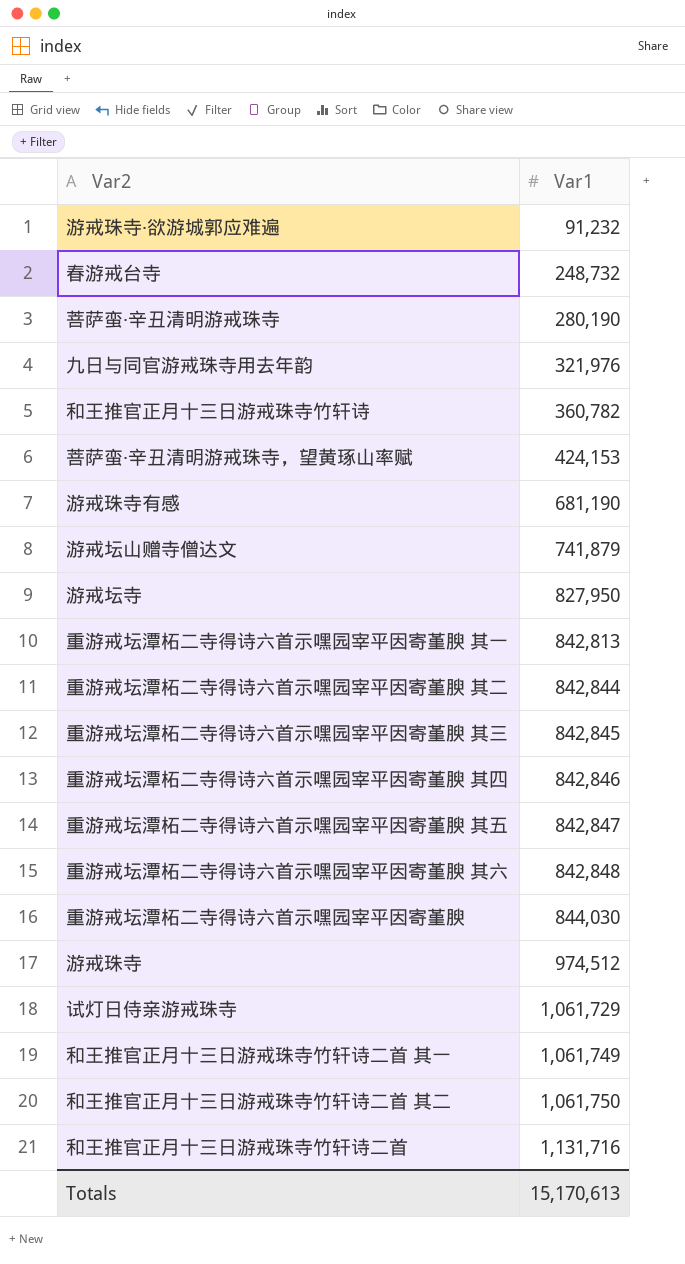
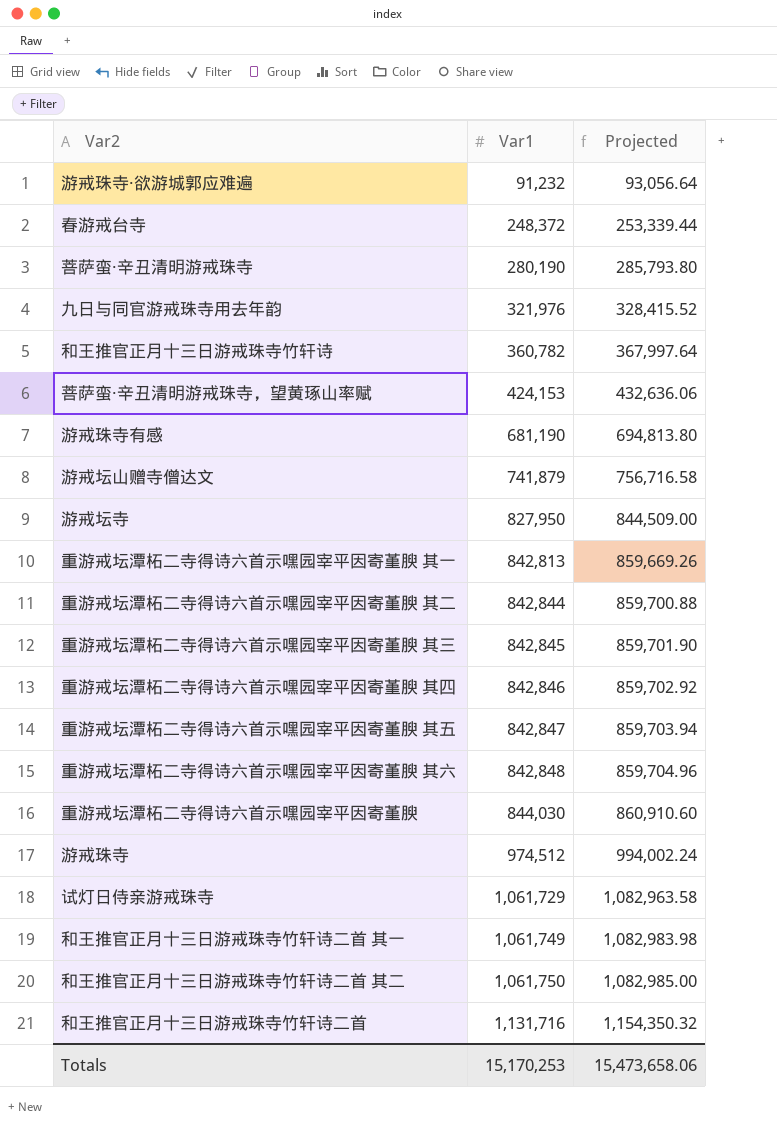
column Projected | formula: none -> [Var1] * 1.02
春游戒台寺 | Var1: 248,732 -> 248,372
Totals | Var1: 15,170,613 -> 15,170,253

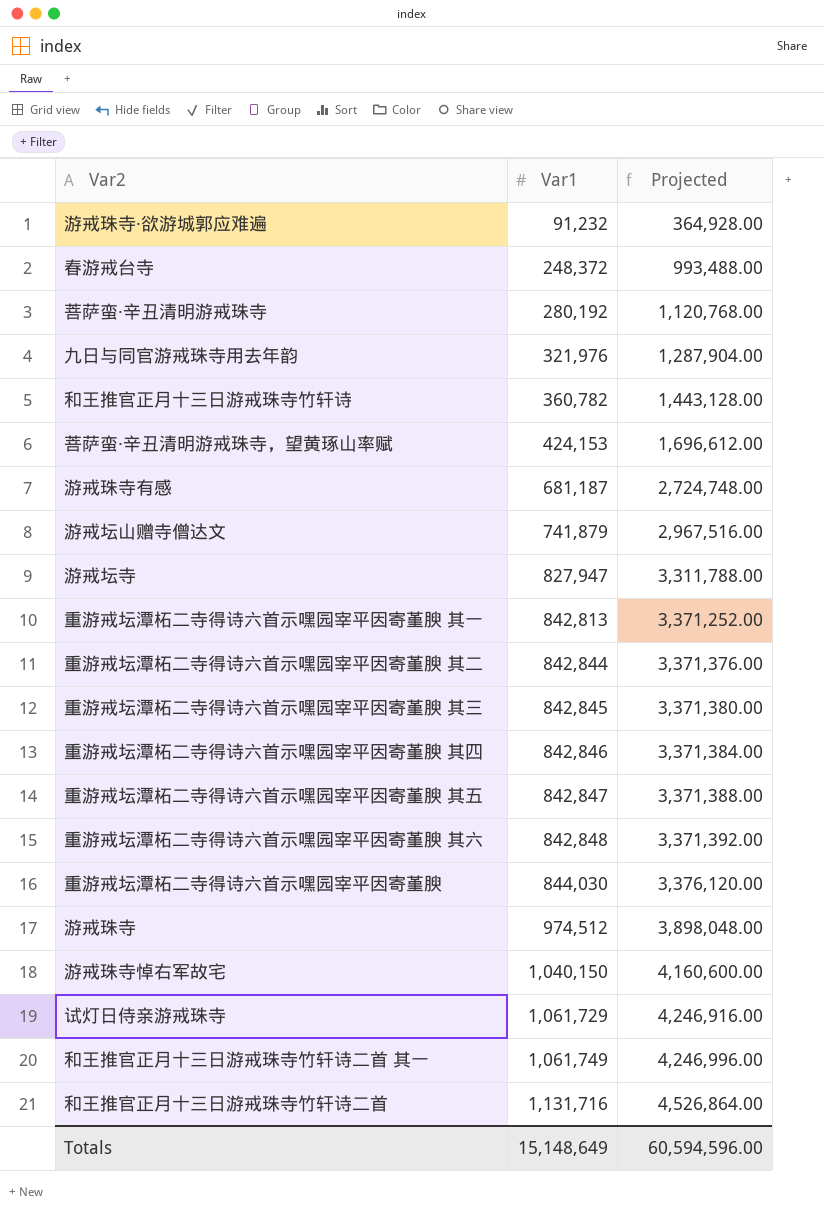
column Projected | formula: [Var1] * 1.02 -> [Var1] * 4
row 和王推官正月十三日游戒珠寺竹轩诗二首 其二: 1,061,750 | 1,082,985.00 -> none
菩萨蛮·辛丑清明游戒珠寺 | Var1: 280,190 -> 280,192
游戒珠寺有感 | Var1: 681,190 -> 681,187
游戒坛寺 | Var1: 827,950 -> 827,947
row 游戒珠寺悼右军故宅: none -> 1,040,150 | 4,160,600.00
Totals | Var1: 15,170,253 -> 15,148,649
Totals | Projected: 15,473,658.06 -> 60,594,596.00

